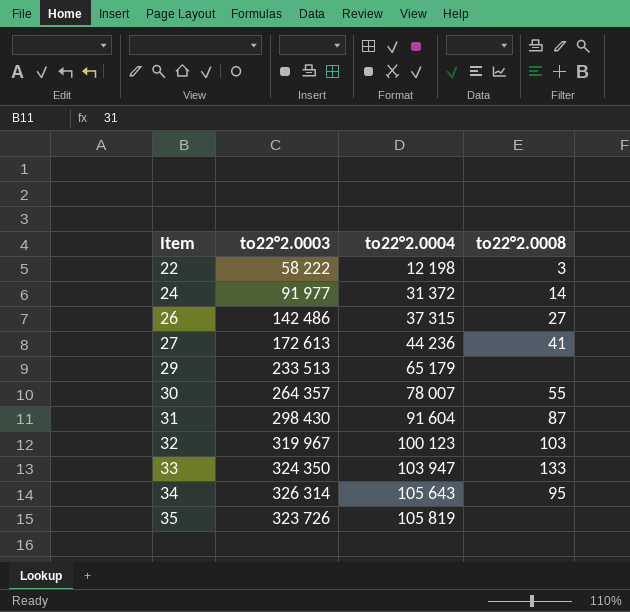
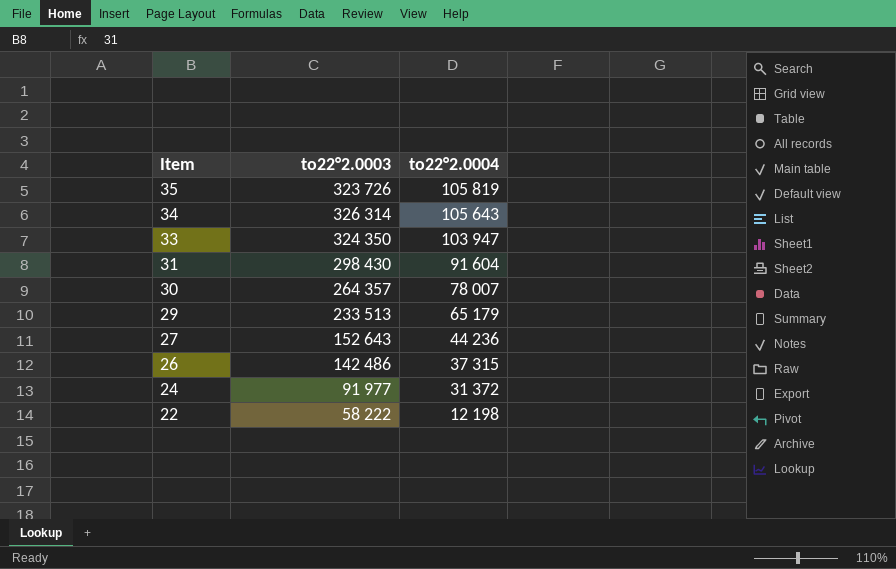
row order: Item ascending -> Item descending
column to22°2.0008 | position: 4 -> none
row 32: 319 967 | 100 123 | 103 -> none
27 | to22°2.0003: 172 613 -> 152 643

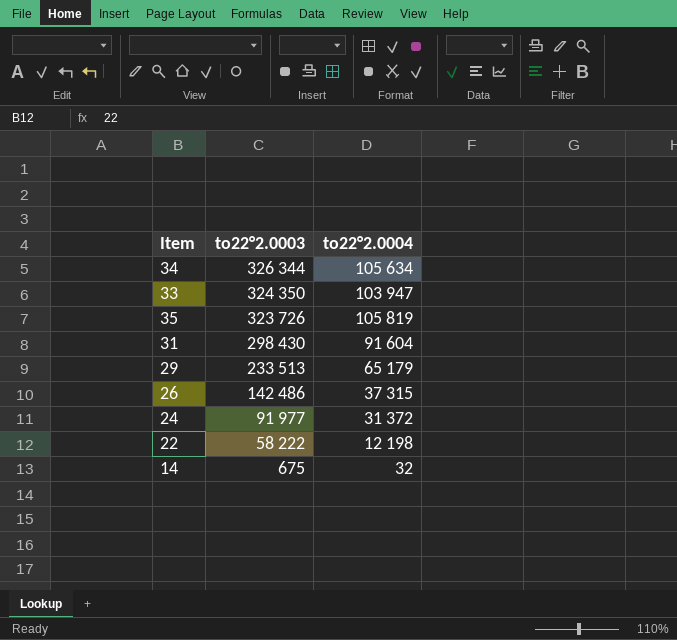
row order: Item descending -> to22°2.0003 descending
row 30: 264 357 | 78 007 -> none
row 27: 152 643 | 44 236 -> none
34 | to22°2.0003: 326 314 -> 326 344
34 | to22°2.0004: 105 643 -> 105 634
row 14: none -> 675 | 32

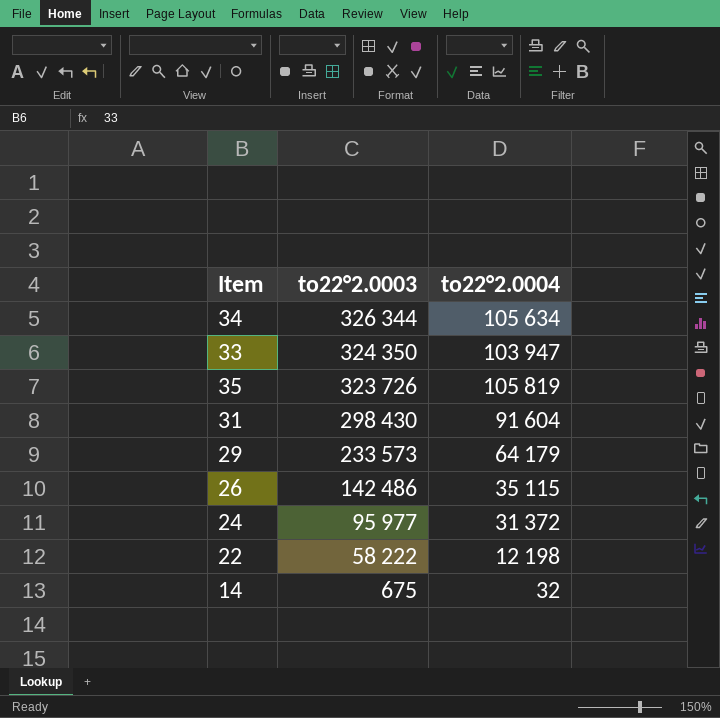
29 | to22°2.0003: 233 513 -> 233 573
29 | to22°2.0004: 65 179 -> 64 179
26 | to22°2.0004: 37 315 -> 35 115
24 | to22°2.0003: 91 977 -> 95 977

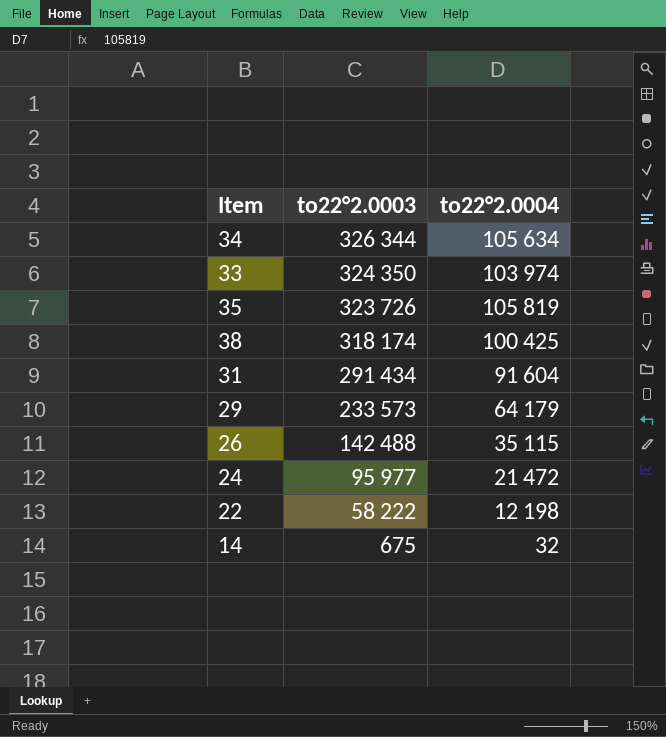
33 | to22°2.0004: 103 947 -> 103 974
row 38: none -> 318 174 | 100 425
31 | to22°2.0003: 298 430 -> 291 434
26 | to22°2.0003: 142 486 -> 142 488
24 | to22°2.0004: 31 372 -> 21 472

